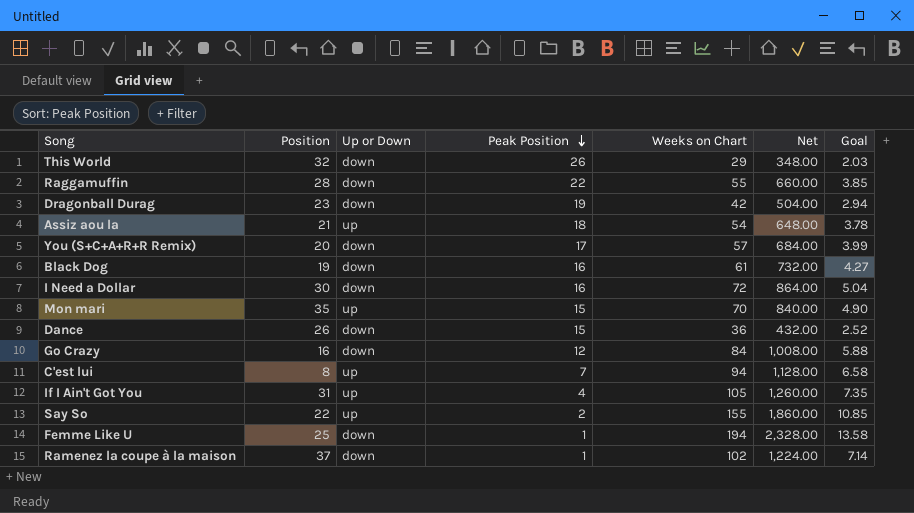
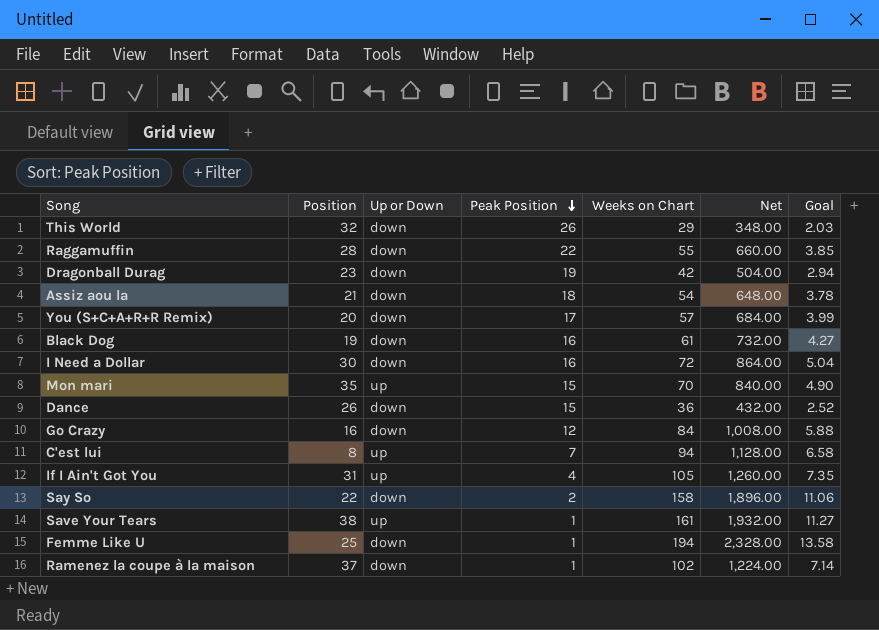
Assiz aou la | Up or Down: up -> down
Say So | Up or Down: up -> down
Say So | Weeks on Chart: 155 -> 158
Say So | Net: 1,860.00 -> 1,896.00
Say So | Goal: 10.85 -> 11.06
row Save Your Tears: none -> 38 | up | 1 | 161 | 1,932.00 | 11.27

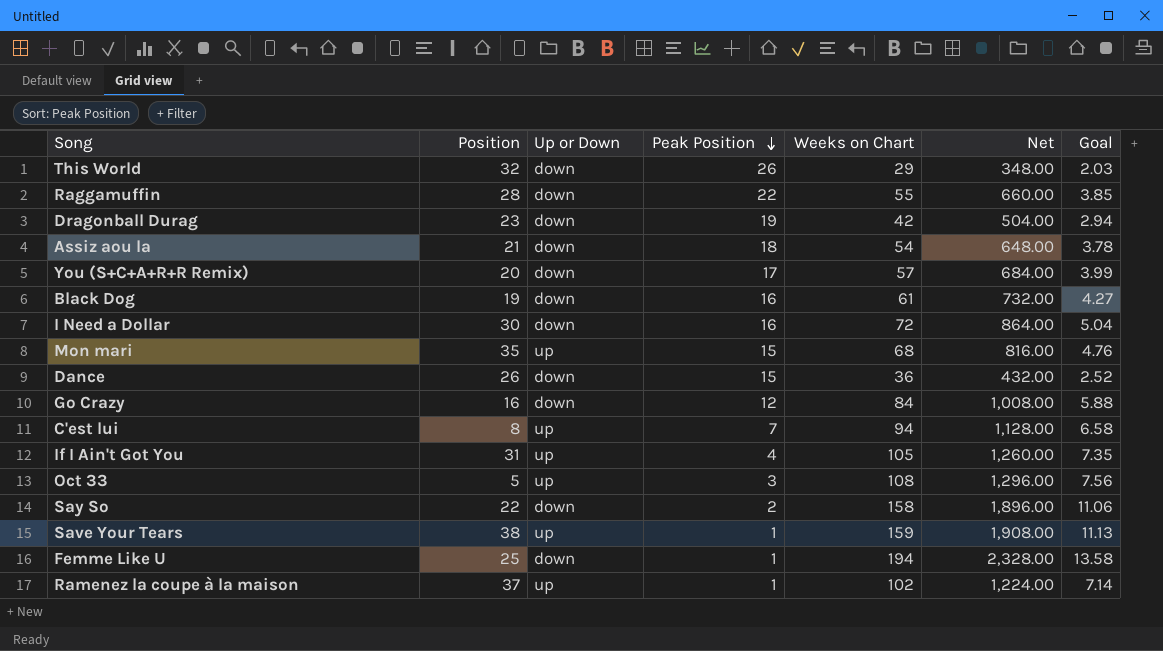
Mon mari | Weeks on Chart: 70 -> 68
Mon mari | Net: 840.00 -> 816.00
Mon mari | Goal: 4.90 -> 4.76
row Oct 33: none -> 5 | up | 3 | 108 | 1,296.00 | 7.56
Save Your Tears | Weeks on Chart: 161 -> 159
Save Your Tears | Net: 1,932.00 -> 1,908.00
Save Your Tears | Goal: 11.27 -> 11.13
Ramenez la coupe à la maison | Up or Down: down -> up

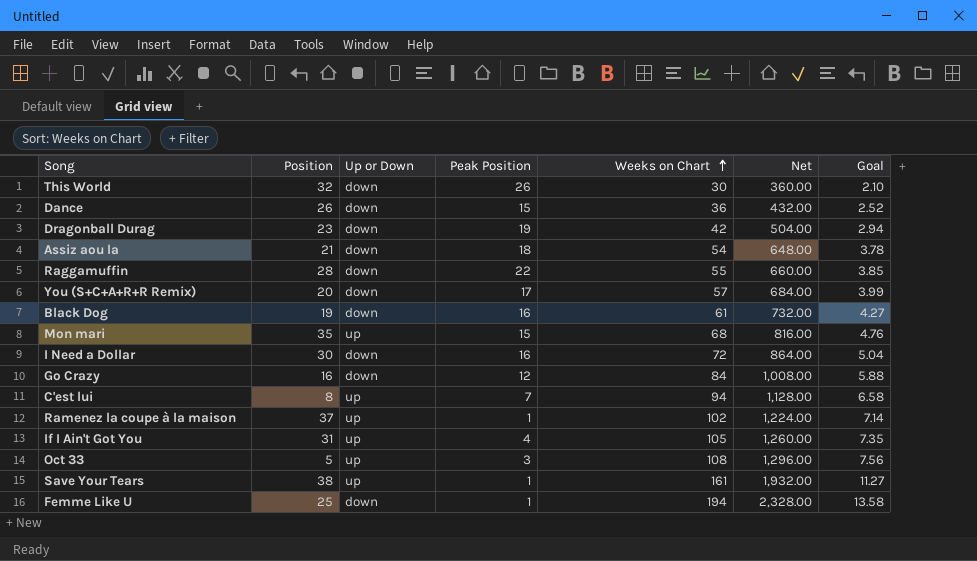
row order: Peak Position descending -> Weeks on Chart ascending
row Say So: 22 | down | 2 | 158 | 1,896.00 | 11.06 -> none
This World | Weeks on Chart: 29 -> 30
This World | Net: 348.00 -> 360.00
This World | Goal: 2.03 -> 2.10
Save Your Tears | Weeks on Chart: 159 -> 161
Save Your Tears | Net: 1,908.00 -> 1,932.00
Save Your Tears | Goal: 11.13 -> 11.27

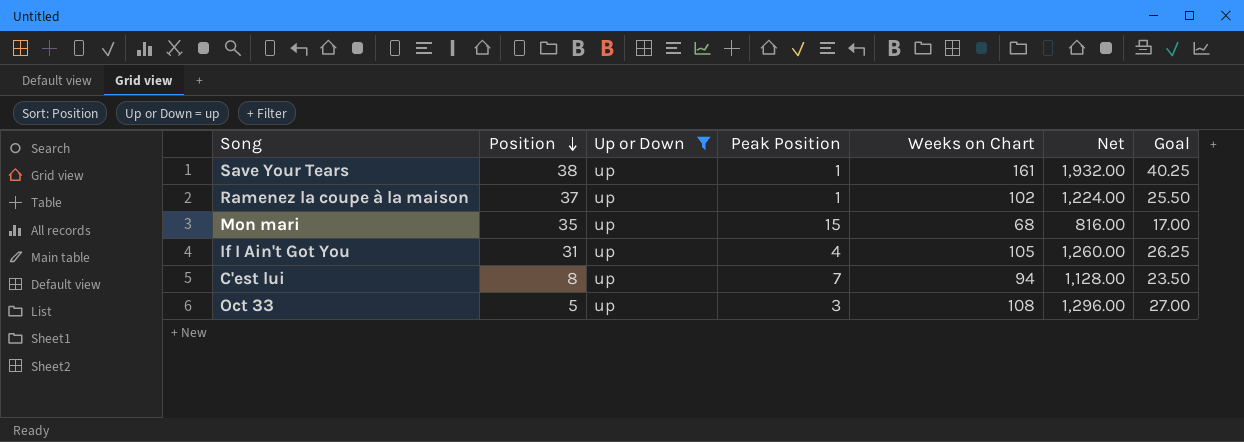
filter: none -> Up or Down = up
row order: Weeks on Chart ascending -> Position descending
column Goal | formula: [Weeks on Chart] * 0.07 -> [Weeks on Chart] * 0.25

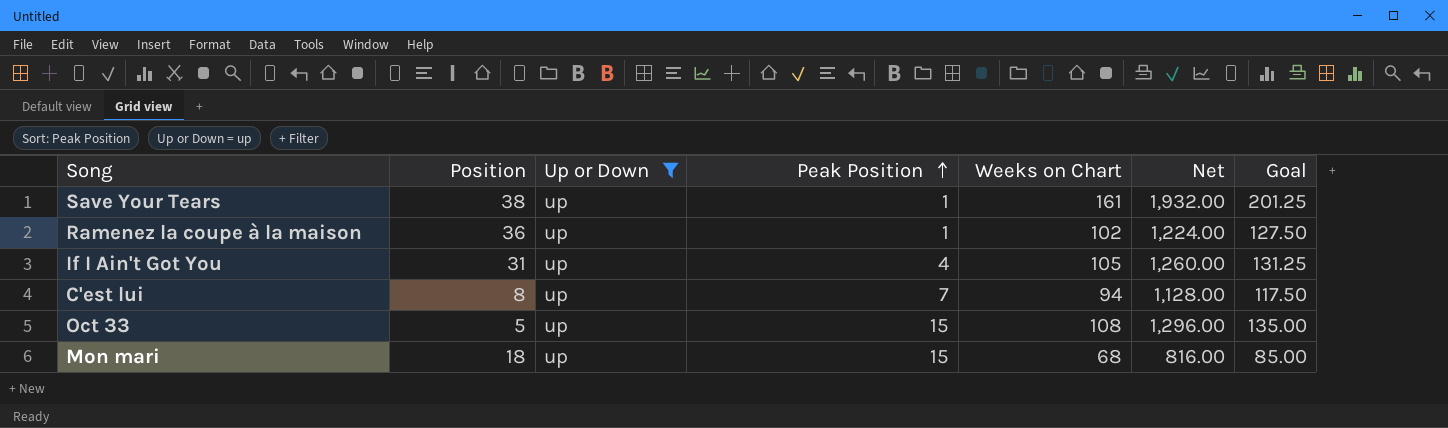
row order: Position descending -> Peak Position ascending
column Goal | formula: [Weeks on Chart] * 0.25 -> [Weeks on Chart] * 1.25
Ramenez la coupe à la maison | Position: 37 -> 36
Oct 33 | Peak Position: 3 -> 15
Mon mari | Position: 35 -> 18

